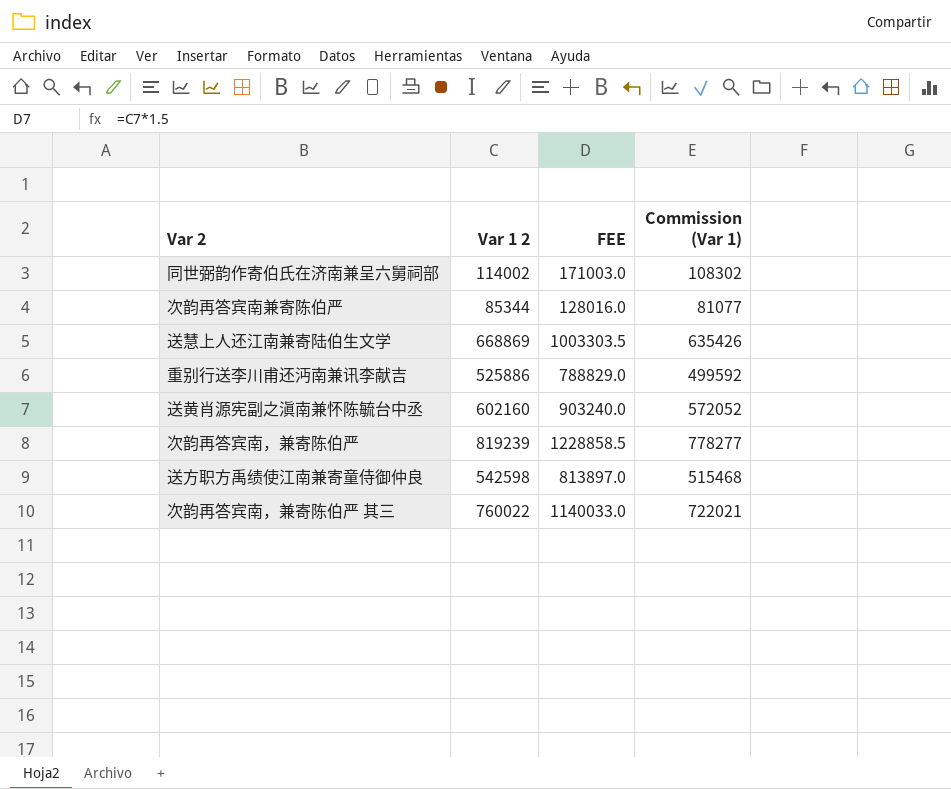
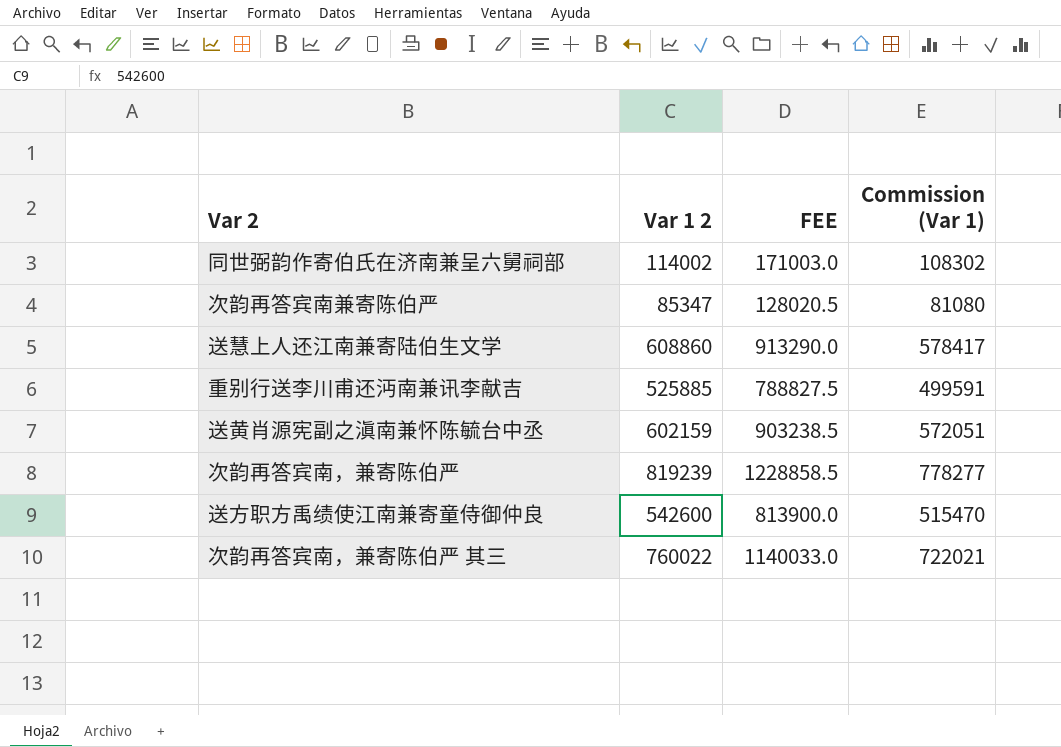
次韵再答宾南兼寄陈伯严 | Var 1 2: 85344 -> 85347
次韵再答宾南兼寄陈伯严 | FEE: 128016.0 -> 128020.5
次韵再答宾南兼寄陈伯严 | Commission (Var 1): 81077 -> 81080
送慧上人还江南兼寄陆伯生文学 | Var 1 2: 668869 -> 608860
送慧上人还江南兼寄陆伯生文学 | FEE: 1003303.5 -> 913290.0
送慧上人还江南兼寄陆伯生文学 | Commission (Var 1): 635426 -> 578417
重别行送李川甫还沔南兼讯李献吉 | Var 1 2: 525886 -> 525885
重别行送李川甫还沔南兼讯李献吉 | FEE: 788829.0 -> 788827.5
重别行送李川甫还沔南兼讯李献吉 | Commission (Var 1): 499592 -> 499591
送黄肖源宪副之滇南兼怀陈毓台中丞 | Var 1 2: 602160 -> 602159
送黄肖源宪副之滇南兼怀陈毓台中丞 | FEE: 903240.0 -> 903238.5
送黄肖源宪副之滇南兼怀陈毓台中丞 | Commission (Var 1): 572052 -> 572051
送方职方禹绩使江南兼寄童侍御仲良 | Var 1 2: 542598 -> 542600
送方职方禹绩使江南兼寄童侍御仲良 | FEE: 813897.0 -> 813900.0
送方职方禹绩使江南兼寄童侍御仲良 | Commission (Var 1): 515468 -> 515470

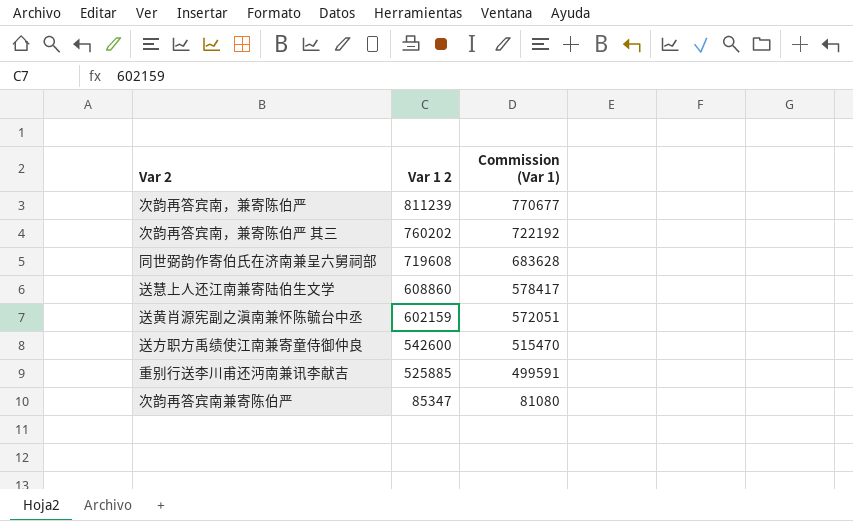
row order: none -> Var 1 2 descending
column FEE | formula: [Var 1 2] * 1.5 -> none
次韵再答宾南，兼寄陈伯严 | Var 1 2: 819239 -> 811239
次韵再答宾南，兼寄陈伯严 | Commission (Var 1): 778277 -> 770677
次韵再答宾南，兼寄陈伯严 其三 | Var 1 2: 760022 -> 760202
次韵再答宾南，兼寄陈伯严 其三 | Commission (Var 1): 722021 -> 722192
同世弼韵作寄伯氏在济南兼呈六舅祠部 | Var 1 2: 114002 -> 719608
同世弼韵作寄伯氏在济南兼呈六舅祠部 | Commission (Var 1): 108302 -> 683628

